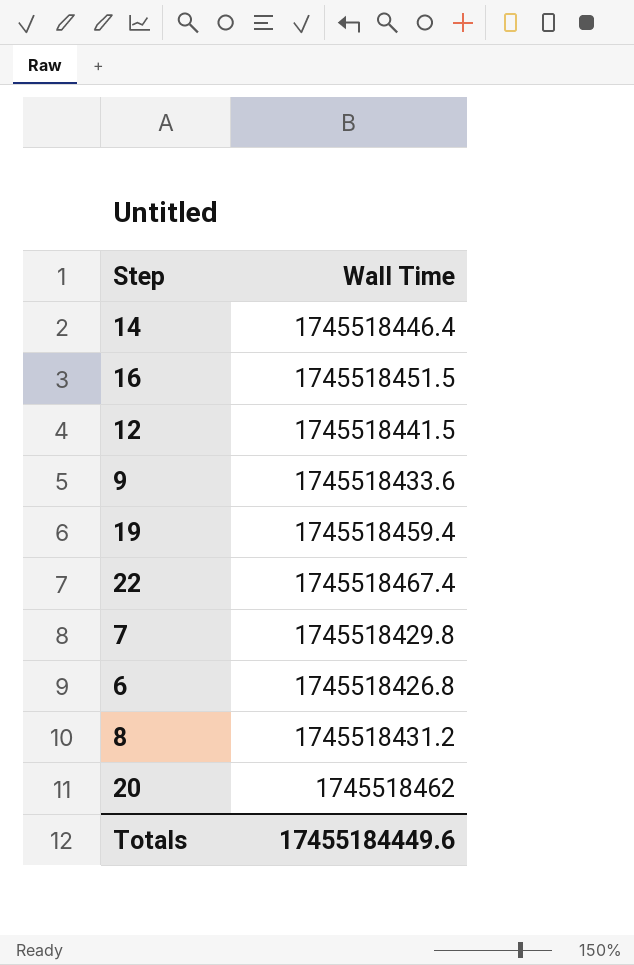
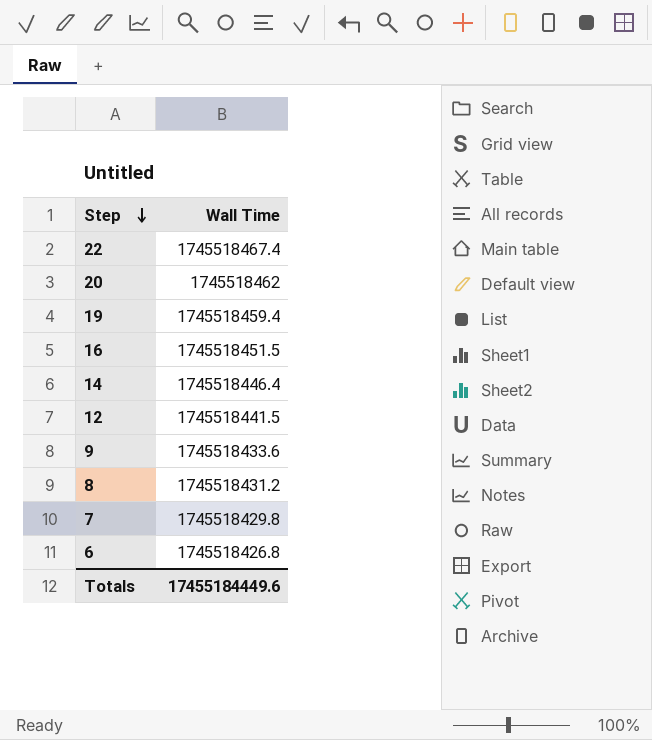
row order: none -> Step descending

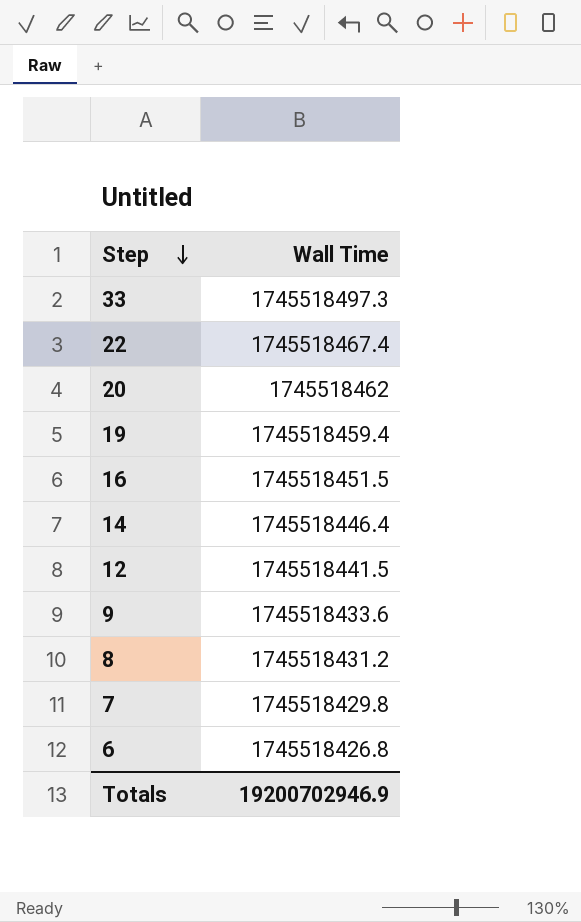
row 33: none -> 1745518497.3
Totals | Wall Time: 17455184449.6 -> 19200702946.9

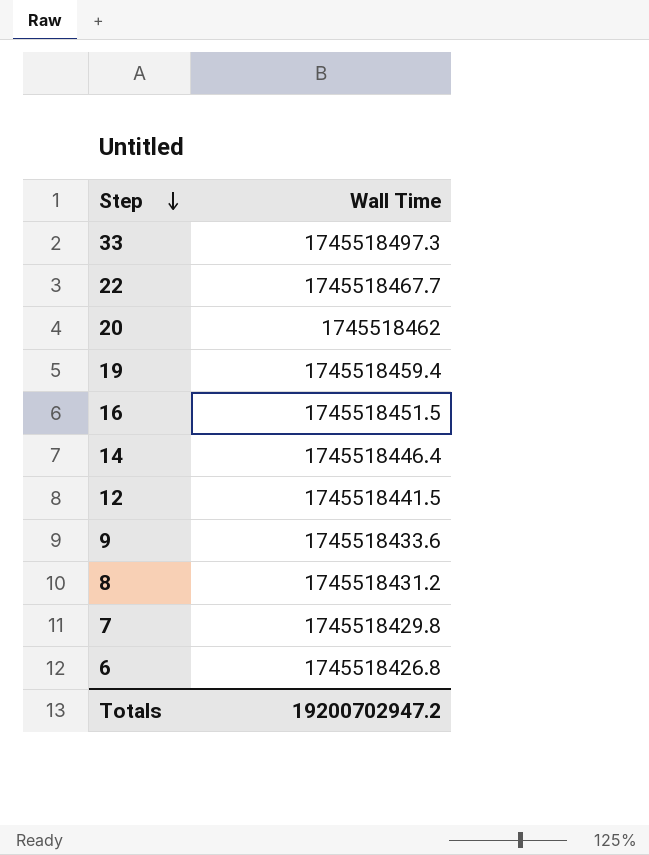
22 | Wall Time: 1745518467.4 -> 1745518467.7
Totals | Wall Time: 19200702946.9 -> 19200702947.2

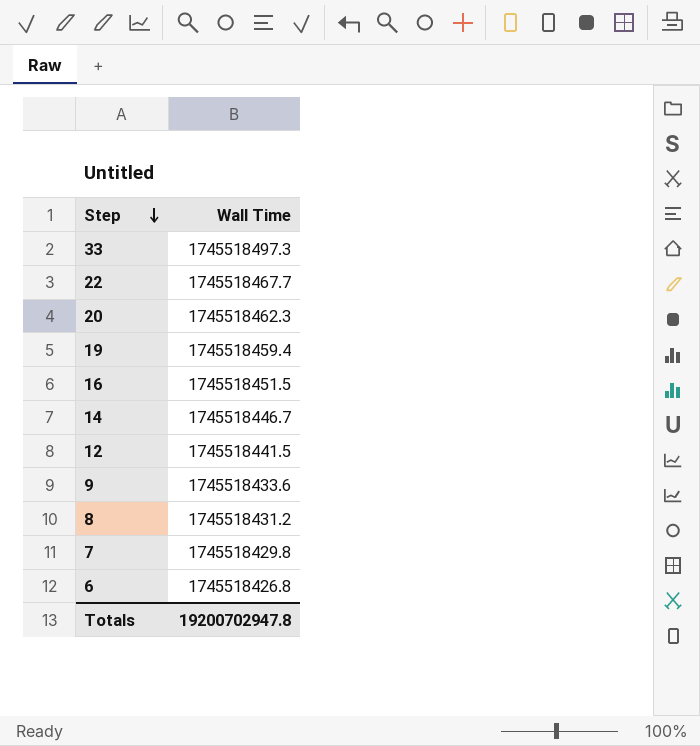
20 | Wall Time: 1745518462 -> 1745518462.3
14 | Wall Time: 1745518446.4 -> 1745518446.7
Totals | Wall Time: 19200702947.2 -> 19200702947.8

